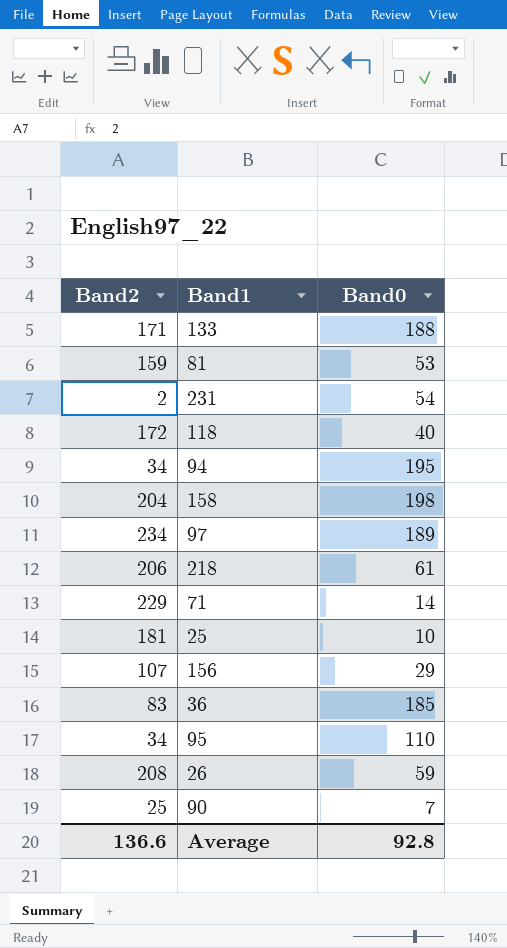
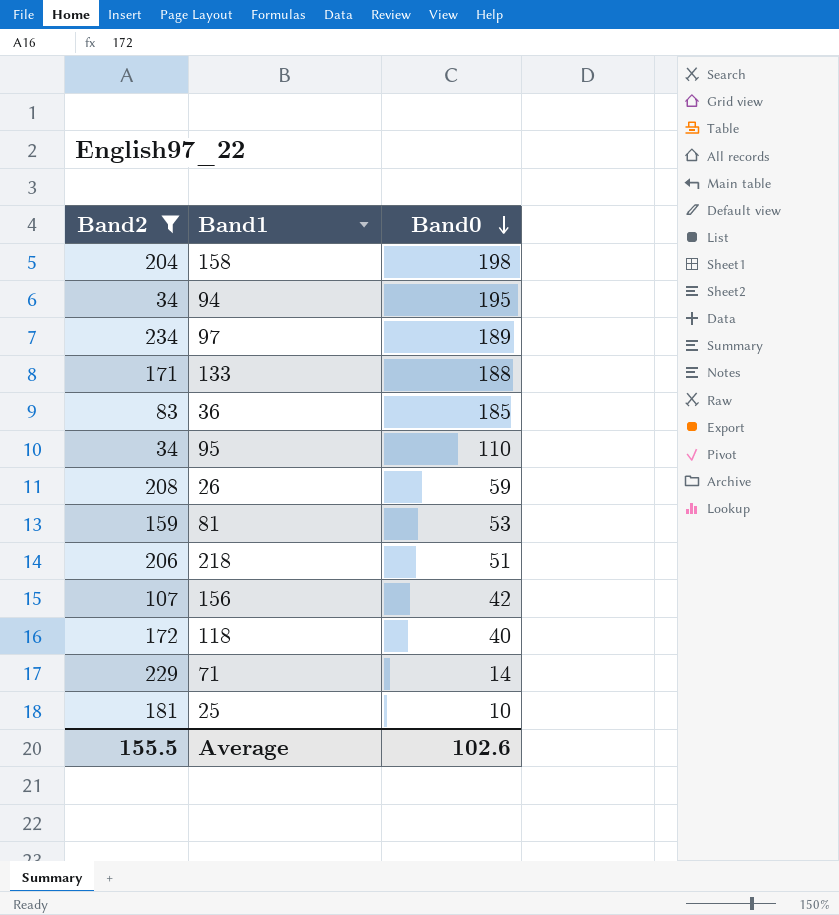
filter: none -> Band2 >= 34
row order: none -> Band0 descending
218 | Band0: 61 -> 51
156 | Band0: 29 -> 42
Average | Band2: 136.6 -> 155.5
Average | Band0: 92.8 -> 102.6

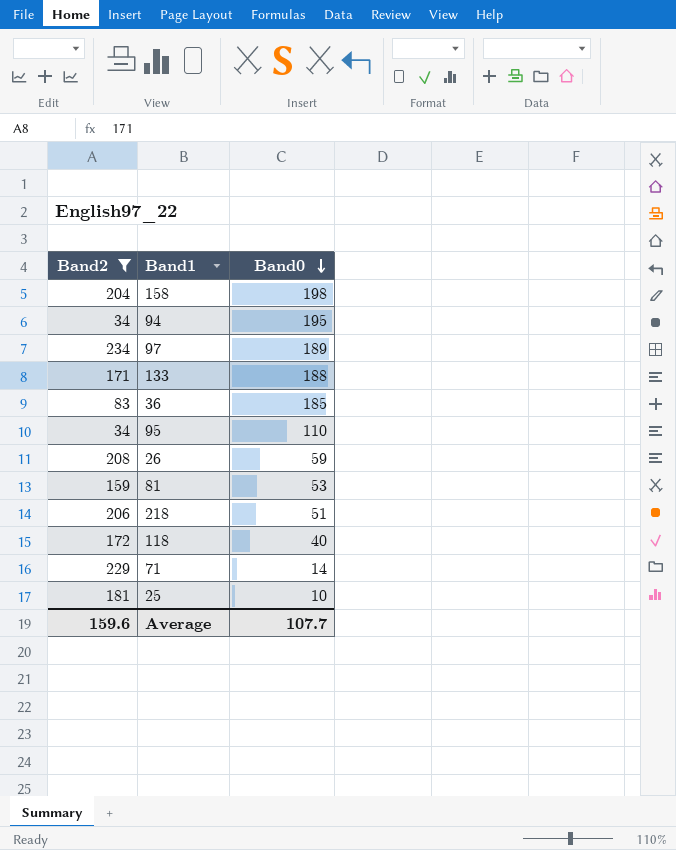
row 156: 107 | 42 -> none
Average | Band2: 155.5 -> 159.6
Average | Band0: 102.6 -> 107.7

